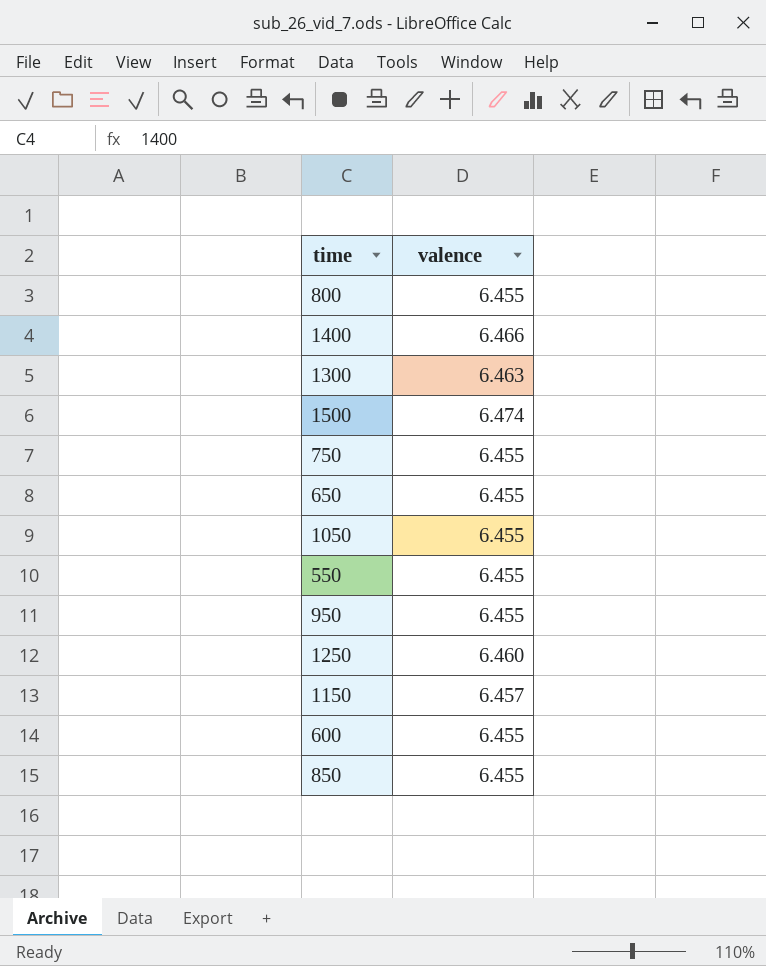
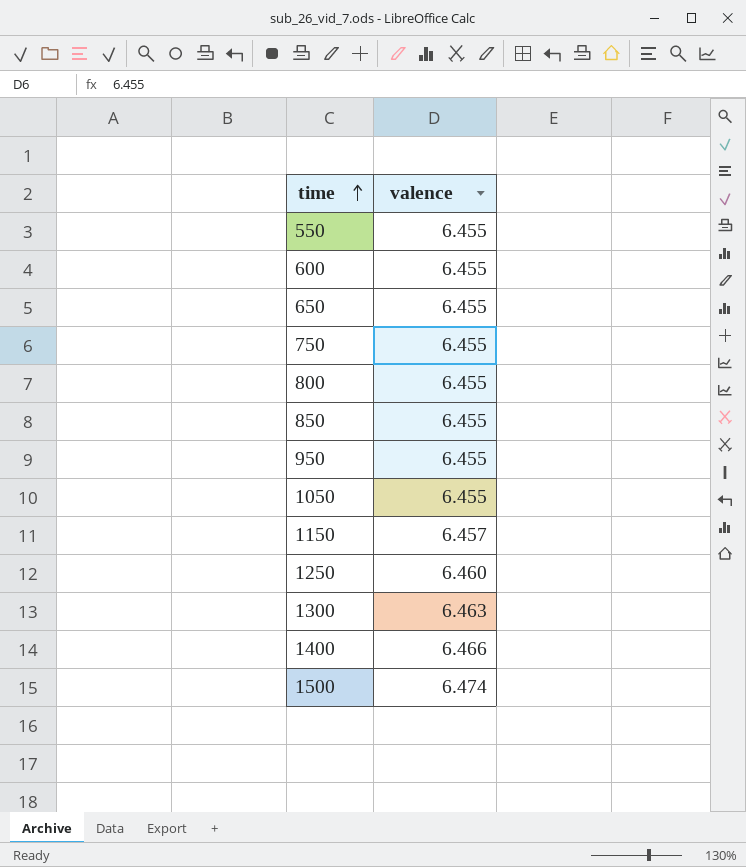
row order: none -> time ascending

